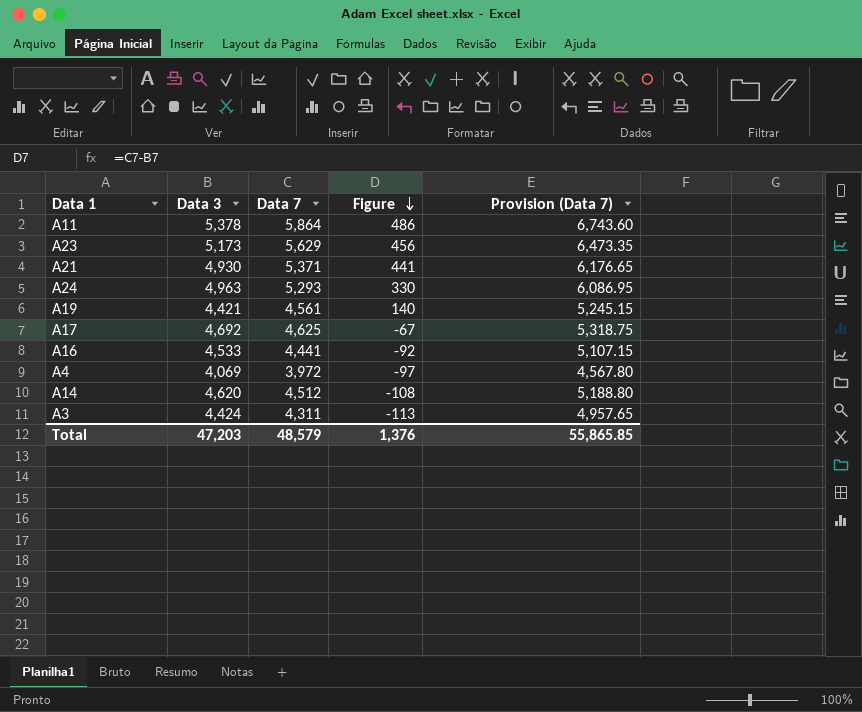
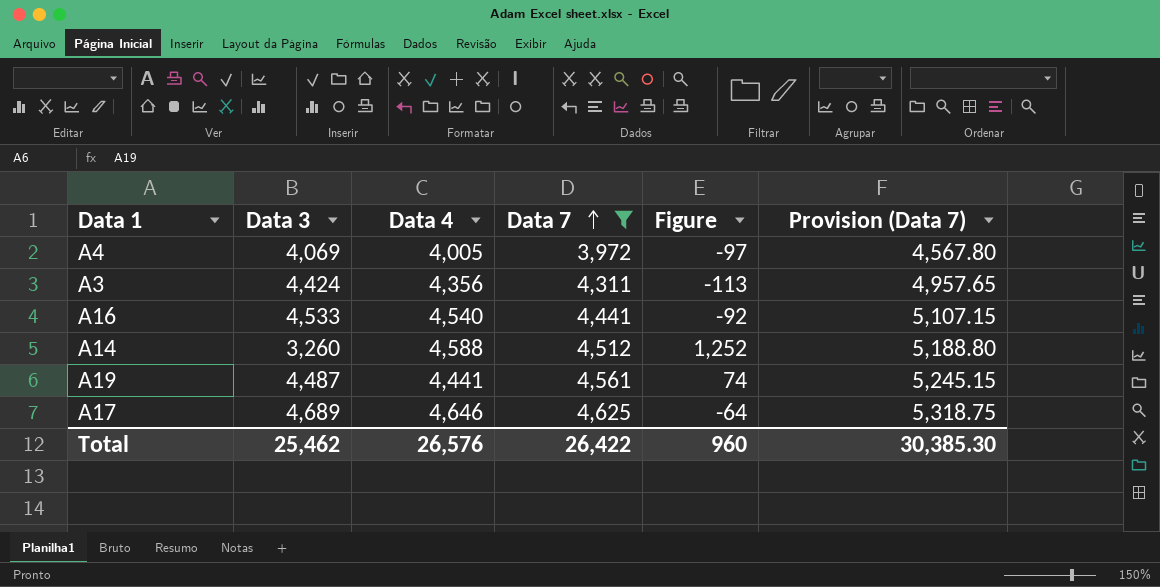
filter: none -> Data 7 <= 4,625
row order: Figure descending -> Data 7 ascending
column Data 4 | position: none -> 3
A14 | Data 3: 4,620 -> 3,260
A14 | Figure: -108 -> 1,252
A19 | Data 3: 4,421 -> 4,487
A19 | Figure: 140 -> 74
A17 | Data 3: 4,692 -> 4,689
A17 | Figure: -67 -> -64
Total | Data 3: 47,203 -> 25,462
Total | Data 7: 48,579 -> 26,422
Total | Figure: 1,376 -> 960
Total | Provision (Data 7): 55,865.85 -> 30,385.30

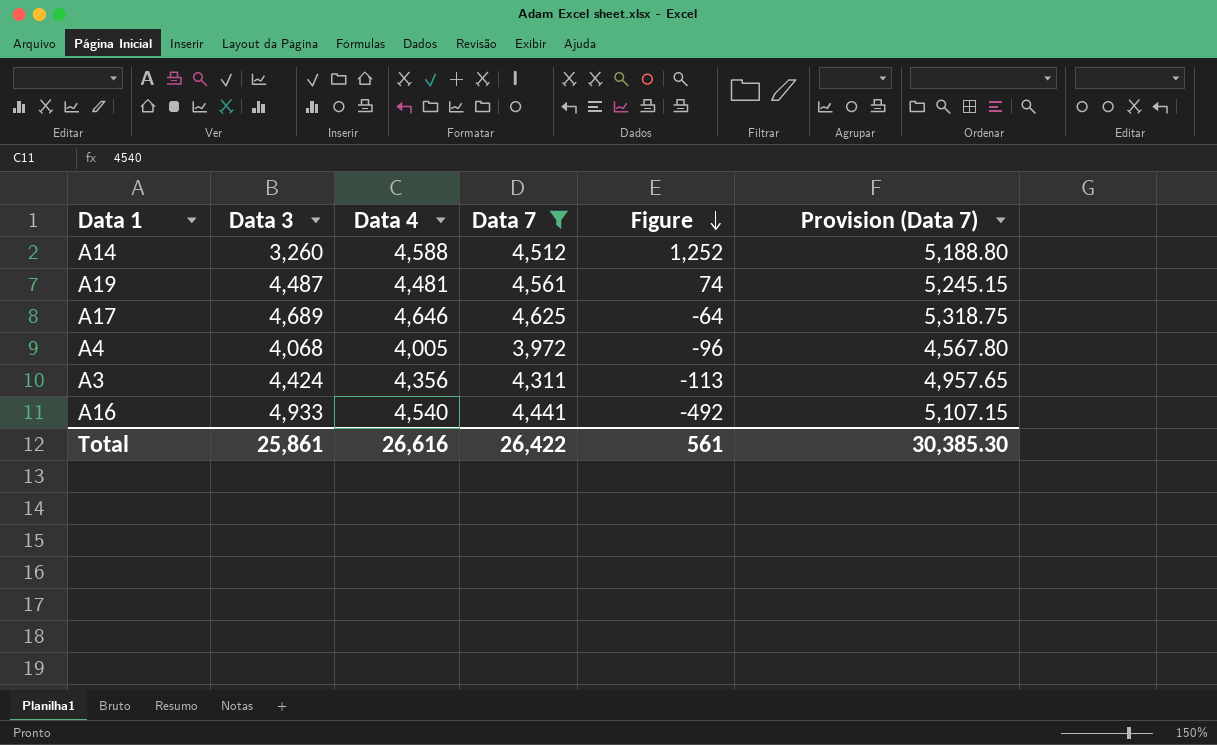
row order: Data 7 ascending -> Figure descending
A19 | Data 4: 4,441 -> 4,481
A4 | Data 3: 4,069 -> 4,068
A4 | Figure: -97 -> -96
A16 | Data 3: 4,533 -> 4,933
A16 | Figure: -92 -> -492
Total | Data 3: 25,462 -> 25,861
Total | Data 4: 26,576 -> 26,616
Total | Figure: 960 -> 561

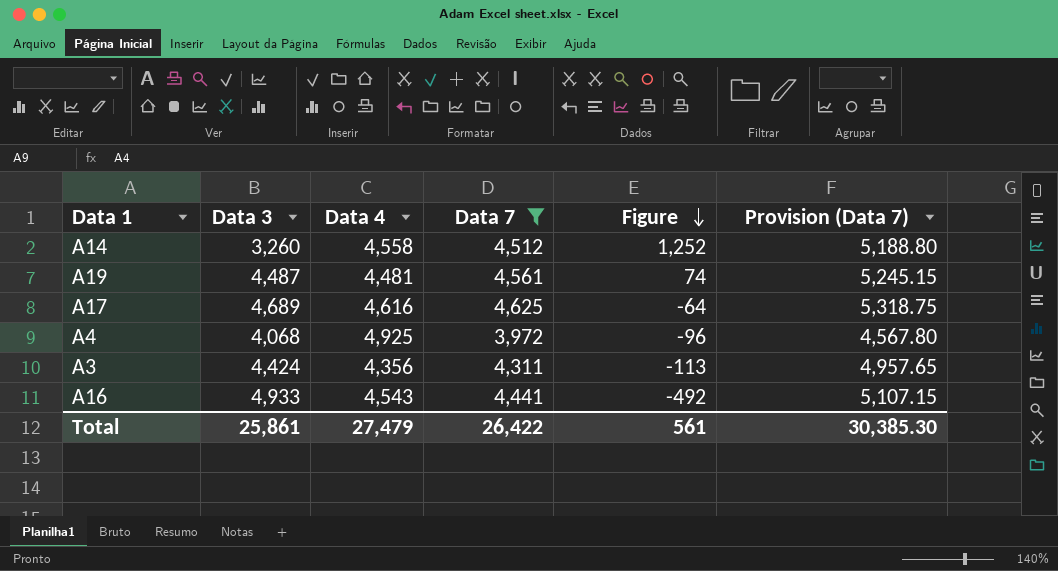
A14 | Data 4: 4,588 -> 4,558
A17 | Data 4: 4,646 -> 4,616
A4 | Data 4: 4,005 -> 4,925
A16 | Data 4: 4,540 -> 4,543
Total | Data 4: 26,616 -> 27,479

